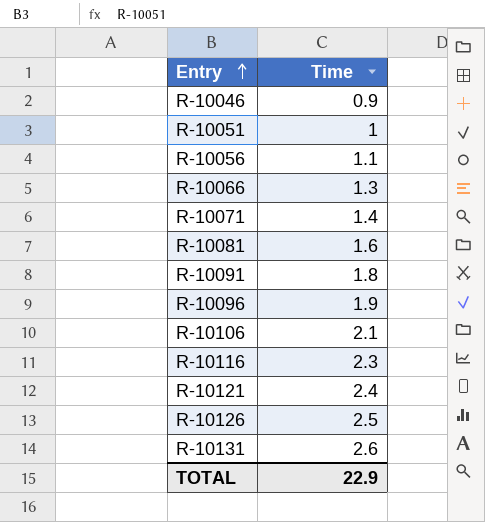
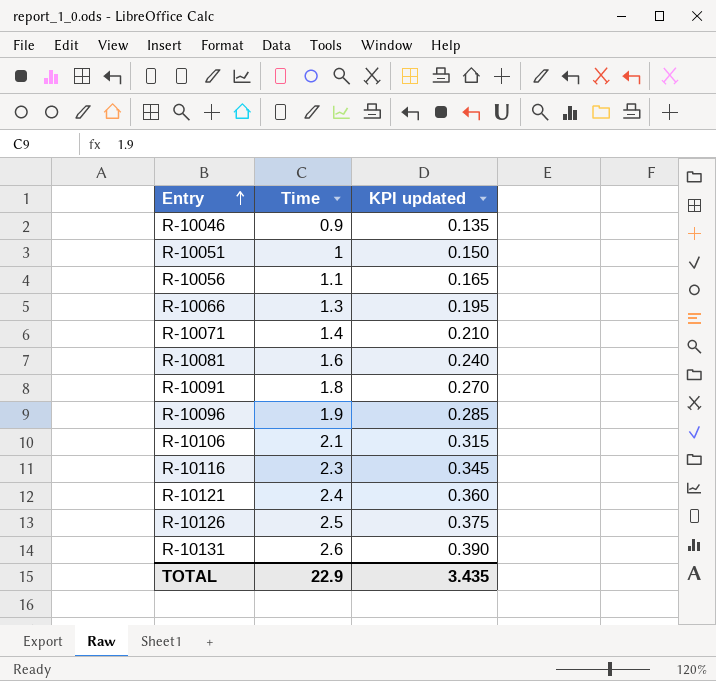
column KPI updated | formula: none -> [Time] * 0.15

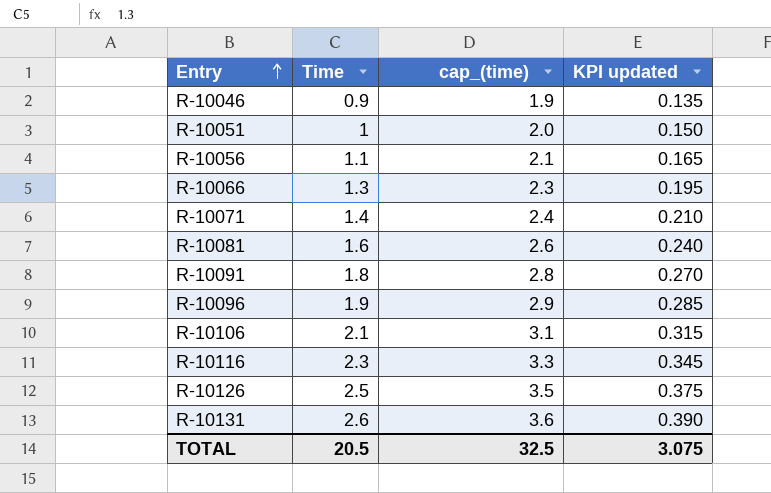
column cap_(time) | formula: none -> [Time] + 1
row R-10121: 2.4 | 0.360 -> none
TOTAL | Time: 22.9 -> 20.5
TOTAL | KPI updated: 3.435 -> 3.075

